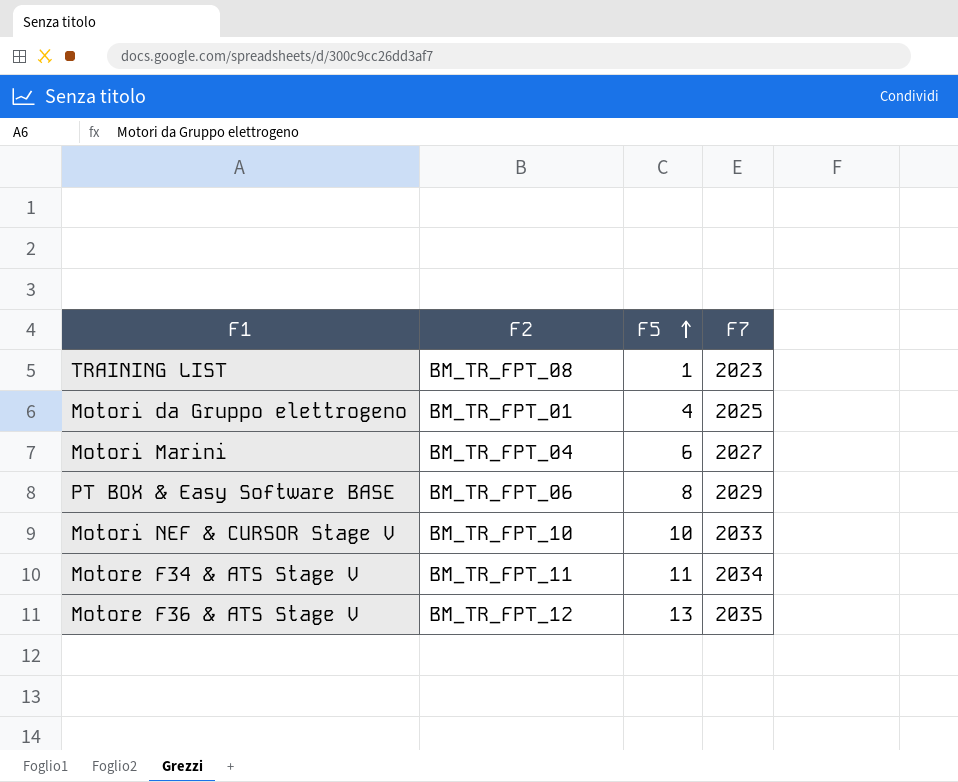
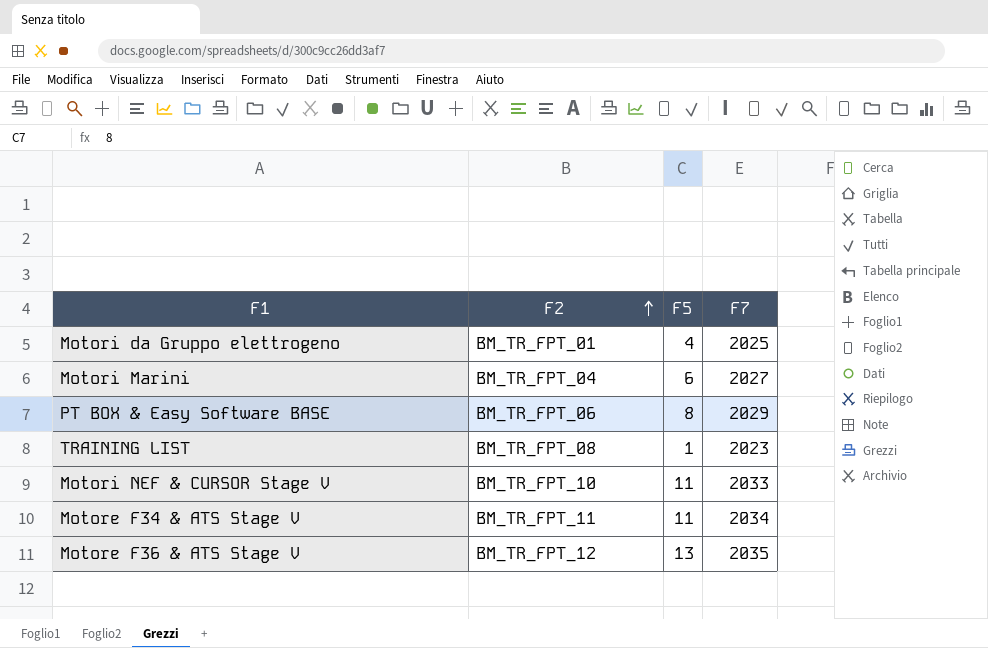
row order: F5 ascending -> F2 ascending
Motori NEF & CURSOR Stage V | F5: 10 -> 11

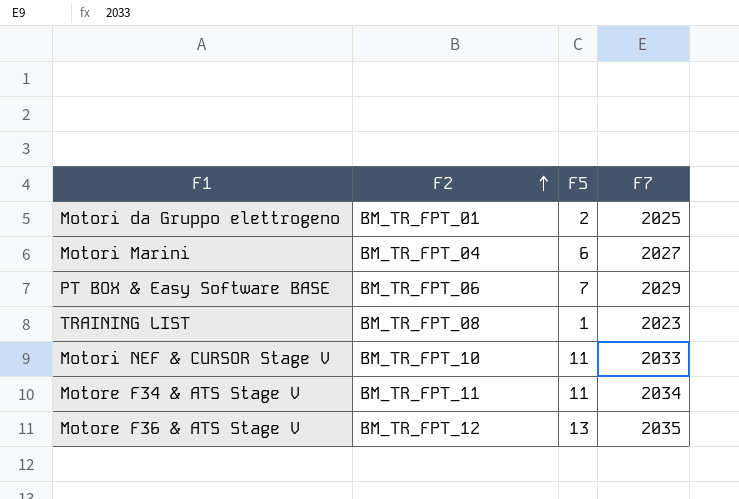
Motori da Gruppo elettrogeno | F5: 4 -> 2
PT BOX & Easy Software BASE | F5: 8 -> 7

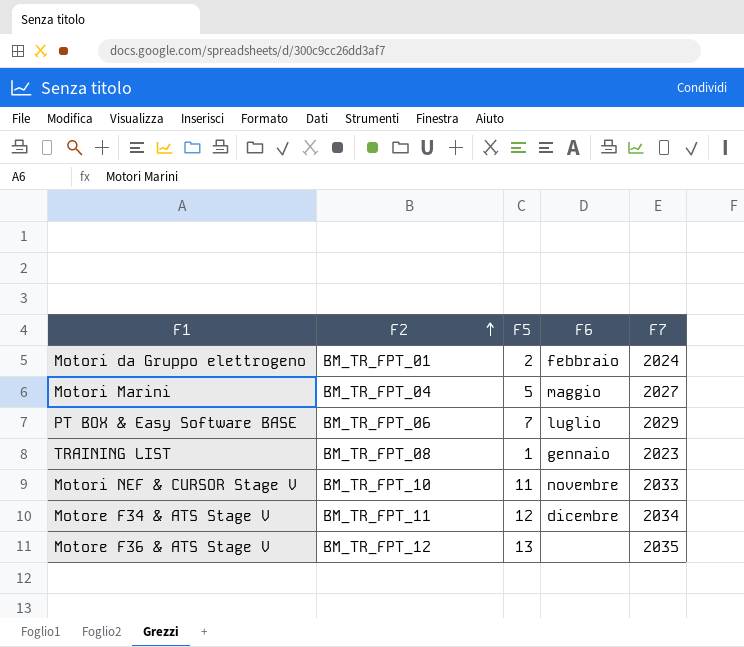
column F6 | position: none -> 4
Motori da Gruppo elettrogeno | F7: 2025 -> 2024
Motori Marini | F5: 6 -> 5
Motore F34 & ATS Stage V | F5: 11 -> 12

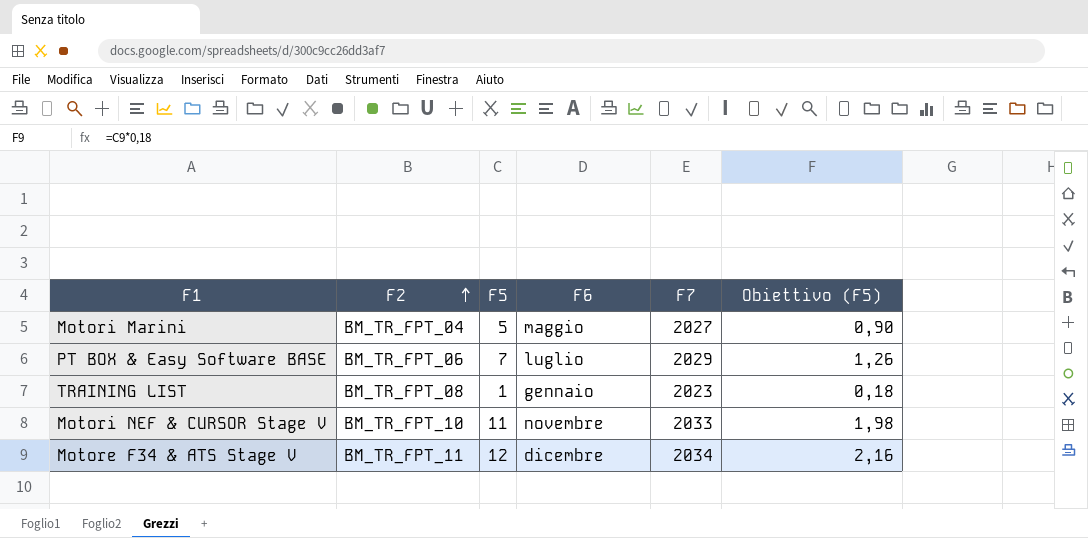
column Obiettivo (F5) | formula: none -> [F5] * 0,18
row Motori da Gruppo elettrogeno: BM_TR_FPT_01 | 2 | febbraio | 2024 -> none
row Motore F36 & ATS Stage V: BM_TR_FPT_12 | 13 | none | 2035 -> none

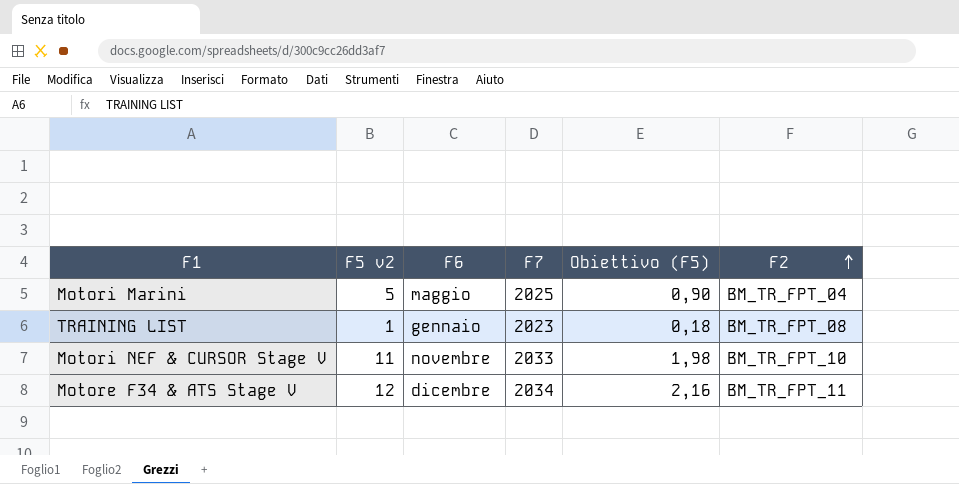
column name: F5 -> F5 v2
column F2 | position: 2 -> 6
row PT BOX & Easy Software BASE: BM_TR_FPT_06 | 7 | luglio | 2029 | 1,26 -> none
Motori Marini | F7: 2027 -> 2025

